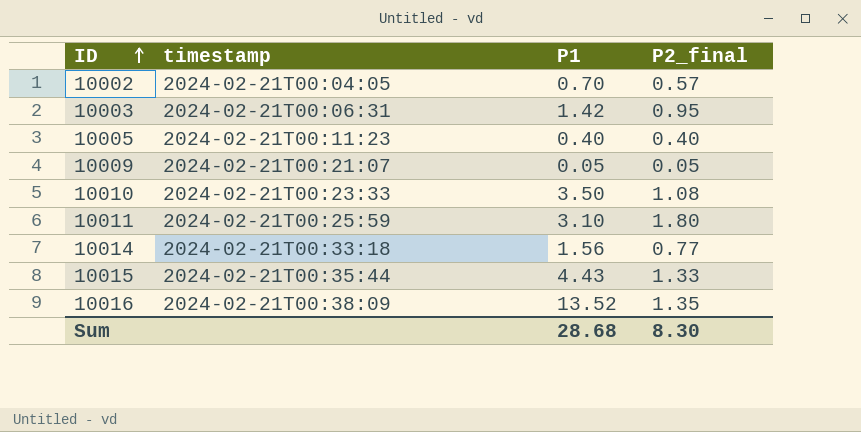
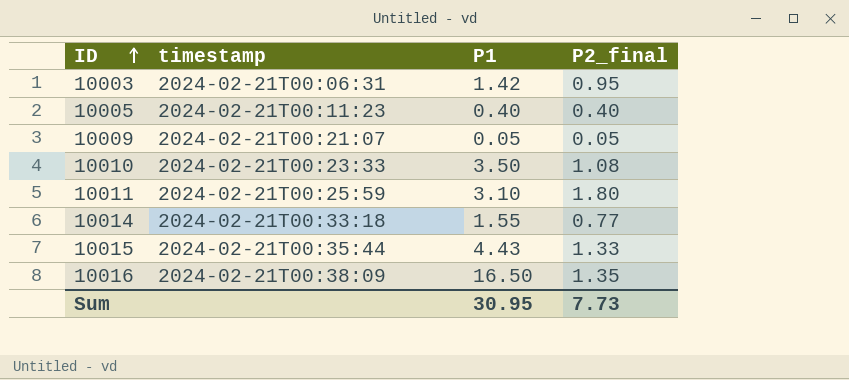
row 10002: 2024-02-21T00:04:05 | 0.70 | 0.57 -> none
10014 | P1: 1.56 -> 1.55
10016 | P1: 13.52 -> 16.50
Sum | P1: 28.68 -> 30.95
Sum | P2_final: 8.30 -> 7.73

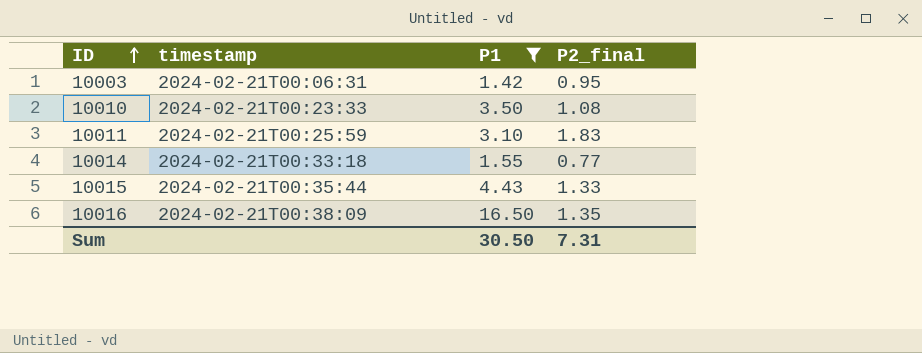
filter: none -> P1 >= 1.42
10011 | P2_final: 1.80 -> 1.83
Sum | P1: 30.95 -> 30.50
Sum | P2_final: 7.73 -> 7.31

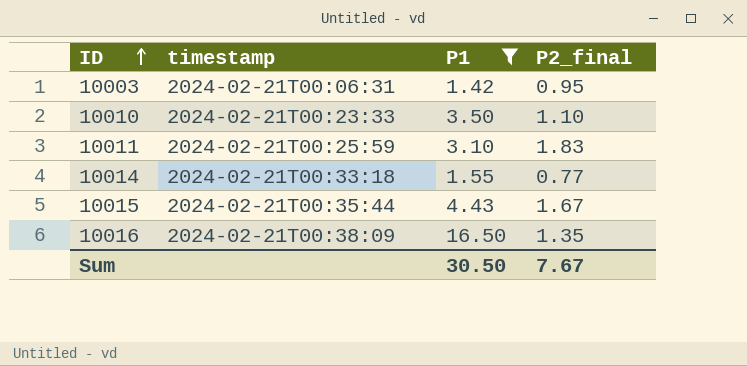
10010 | P2_final: 1.08 -> 1.10
10015 | P2_final: 1.33 -> 1.67
Sum | P2_final: 7.31 -> 7.67

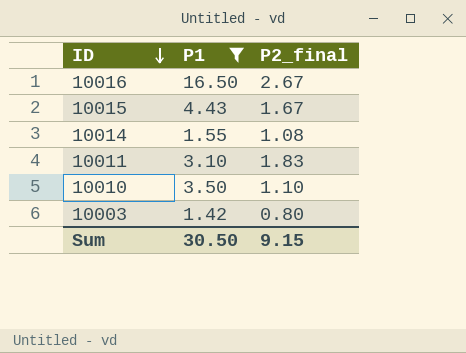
row order: ID ascending -> ID descending
column timestamp | position: 2 -> none
10016 | P2_final: 1.35 -> 2.67
10014 | P2_final: 0.77 -> 1.08
10003 | P2_final: 0.95 -> 0.80
Sum | P2_final: 7.67 -> 9.15

